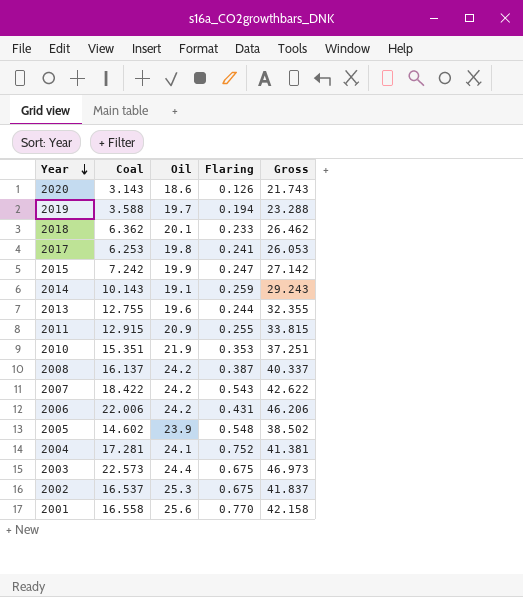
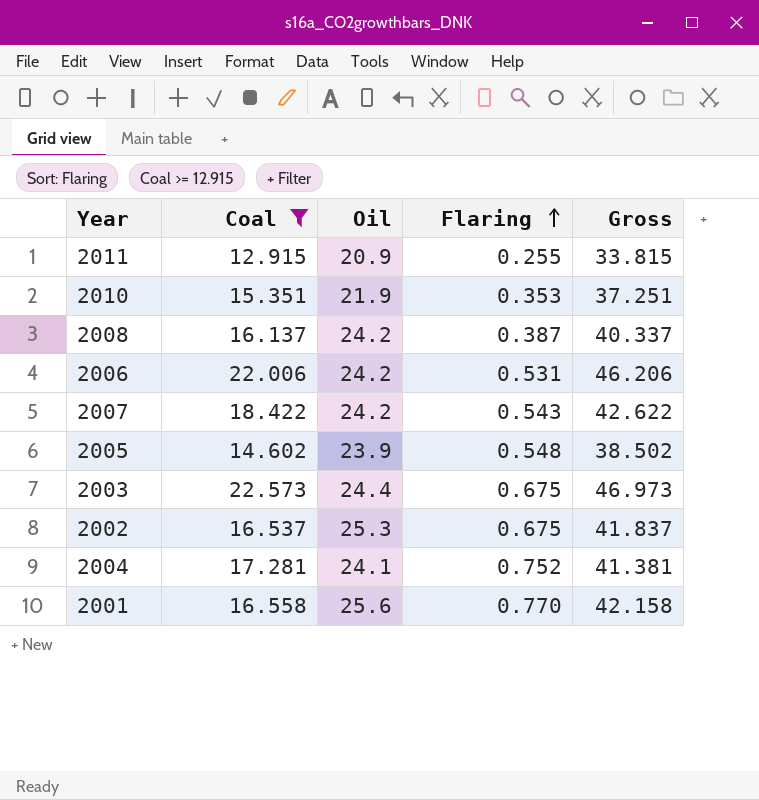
filter: none -> Coal >= 12.915
row order: Year descending -> Flaring ascending
2006 | Flaring: 0.431 -> 0.531

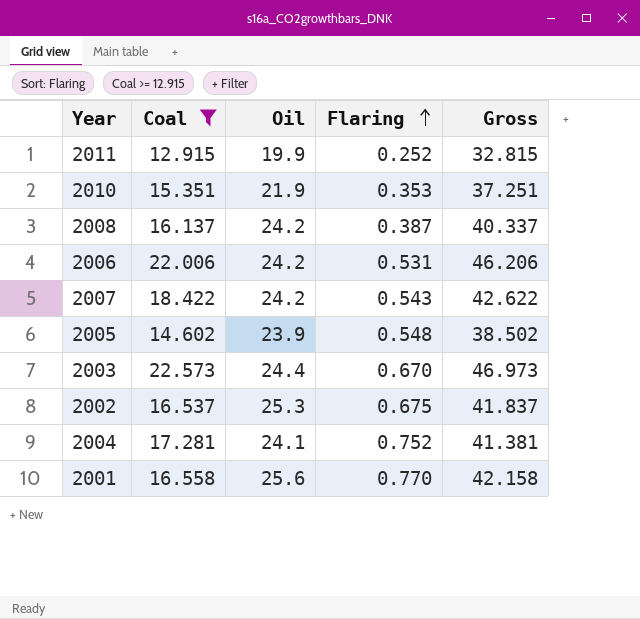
2011 | Oil: 20.9 -> 19.9
2011 | Flaring: 0.255 -> 0.252
2011 | Gross: 33.815 -> 32.815
2003 | Flaring: 0.675 -> 0.670

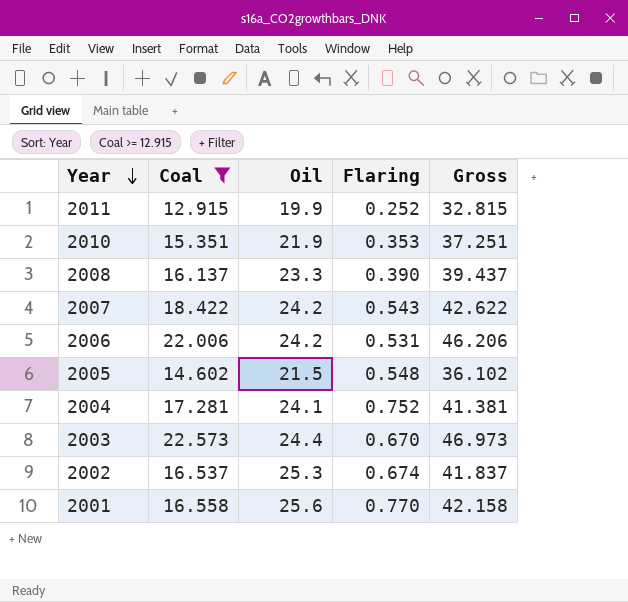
row order: Flaring ascending -> Year descending
2008 | Oil: 24.2 -> 23.3
2008 | Flaring: 0.387 -> 0.390
2008 | Gross: 40.337 -> 39.437
2005 | Oil: 23.9 -> 21.5
2005 | Gross: 38.502 -> 36.102
2002 | Flaring: 0.675 -> 0.674

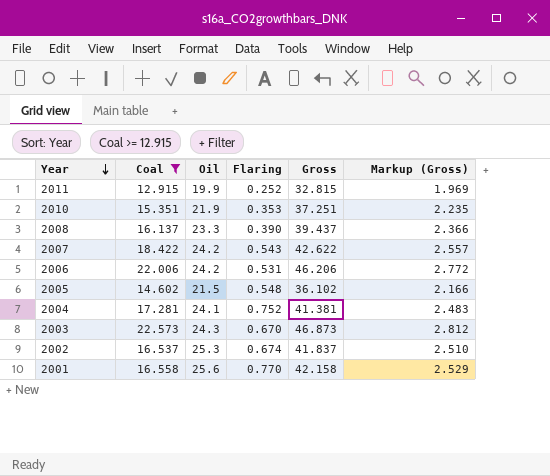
column Markup (Gross) | formula: none -> [Gross] * 0.06
2003 | Oil: 24.4 -> 24.3
2003 | Gross: 46.973 -> 46.873

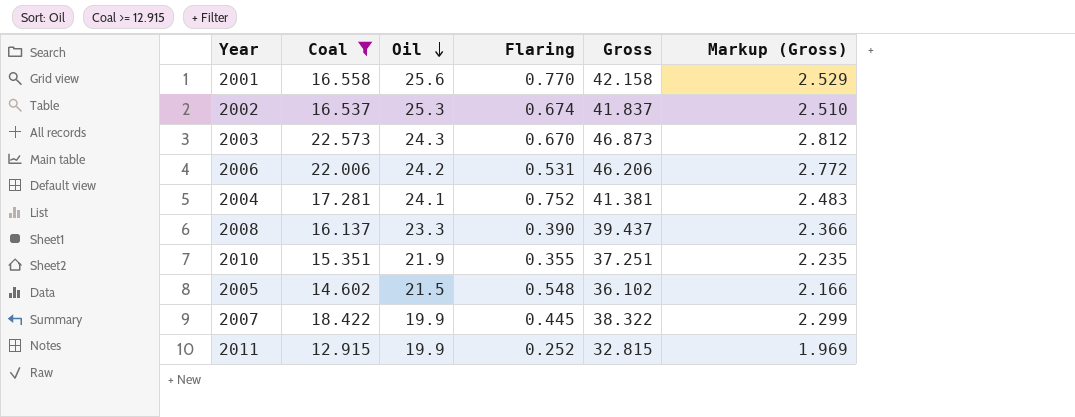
row order: Year descending -> Oil descending
2010 | Flaring: 0.353 -> 0.355
2007 | Oil: 24.2 -> 19.9
2007 | Flaring: 0.543 -> 0.445
2007 | Gross: 42.622 -> 38.322
2007 | Markup (Gross): 2.557 -> 2.299

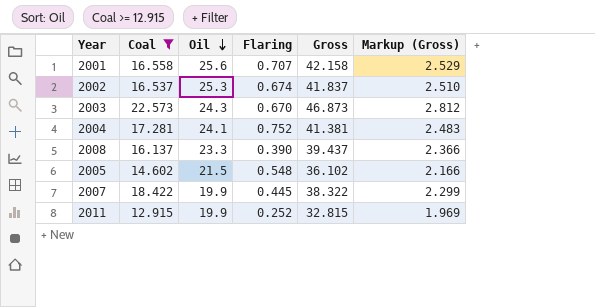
row 2006: 22.006 | 24.2 | 0.531 | 46.206 | 2.772 -> none
row 2010: 15.351 | 21.9 | 0.355 | 37.251 | 2.235 -> none
2001 | Flaring: 0.770 -> 0.707

